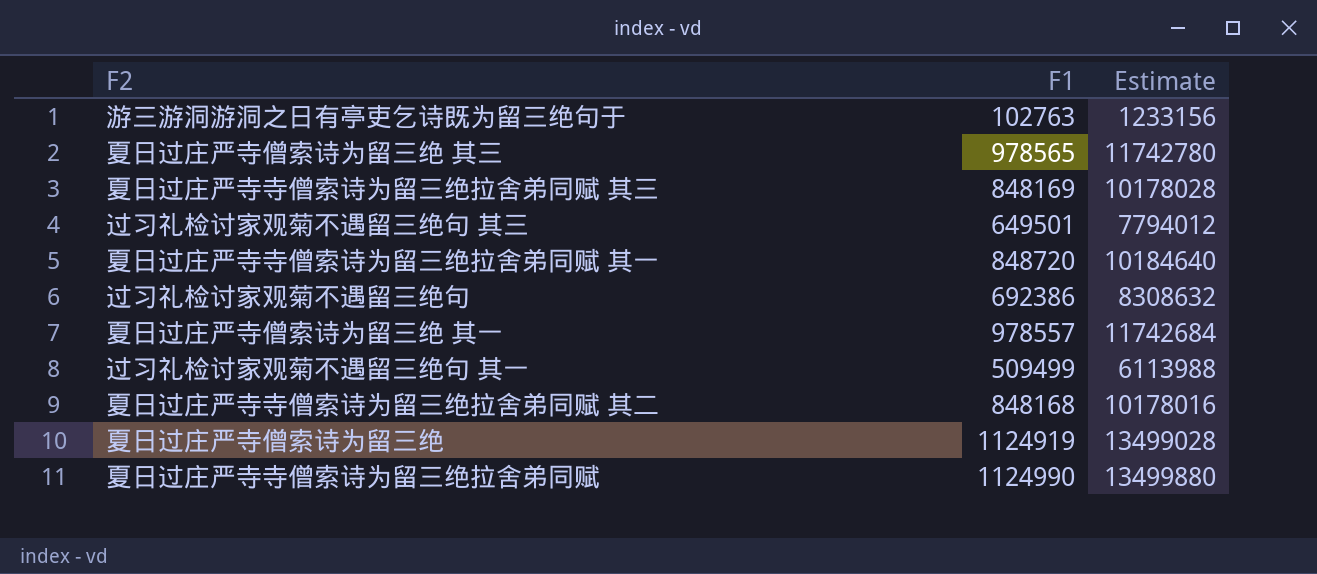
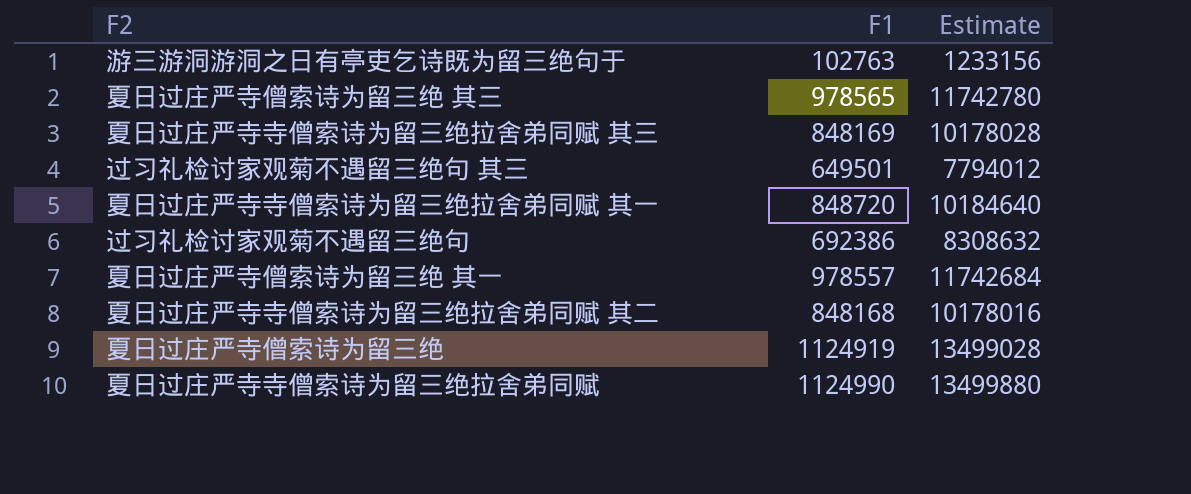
row 过习礼检讨家观菊不遇留三绝句 其一: 509499 | 6113988 -> none

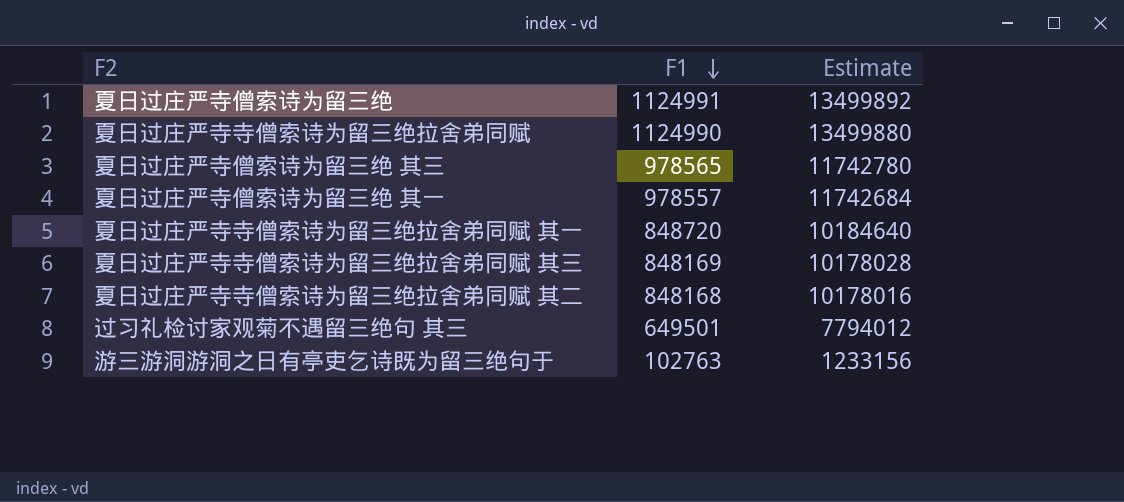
row order: none -> F1 descending
row 过习礼检讨家观菊不遇留三绝句: 692386 | 8308632 -> none
夏日过庄严寺僧索诗为留三绝 | F1: 1124919 -> 1124991
夏日过庄严寺僧索诗为留三绝 | Estimate: 13499028 -> 13499892

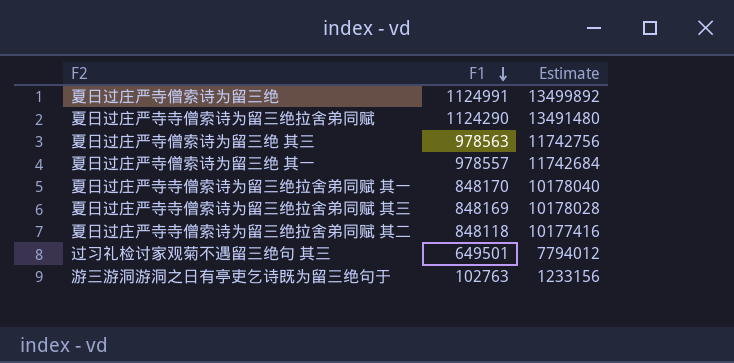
夏日过庄严寺寺僧索诗为留三绝拉舍弟同赋 | F1: 1124990 -> 1124290
夏日过庄严寺寺僧索诗为留三绝拉舍弟同赋 | Estimate: 13499880 -> 13491480
夏日过庄严寺僧索诗为留三绝 其三 | F1: 978565 -> 978563
夏日过庄严寺僧索诗为留三绝 其三 | Estimate: 11742780 -> 11742756
夏日过庄严寺寺僧索诗为留三绝拉舍弟同赋 其一 | F1: 848720 -> 848170
夏日过庄严寺寺僧索诗为留三绝拉舍弟同赋 其一 | Estimate: 10184640 -> 10178040
夏日过庄严寺寺僧索诗为留三绝拉舍弟同赋 其二 | F1: 848168 -> 848118
夏日过庄严寺寺僧索诗为留三绝拉舍弟同赋 其二 | Estimate: 10178016 -> 10177416

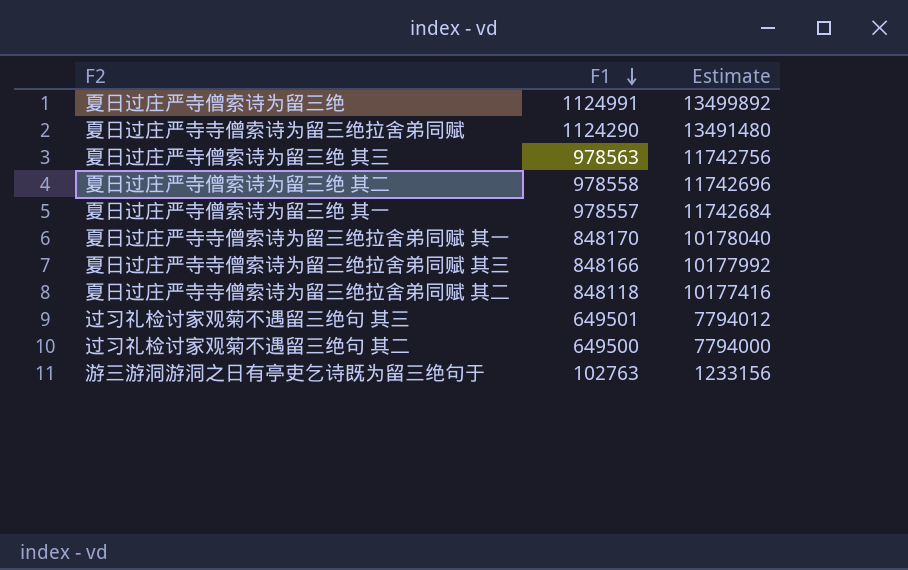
row 夏日过庄严寺僧索诗为留三绝 其二: none -> 978558 | 11742696
夏日过庄严寺寺僧索诗为留三绝拉舍弟同赋 其三 | F1: 848169 -> 848166
夏日过庄严寺寺僧索诗为留三绝拉舍弟同赋 其三 | Estimate: 10178028 -> 10177992
row 过习礼检讨家观菊不遇留三绝句 其二: none -> 649500 | 7794000

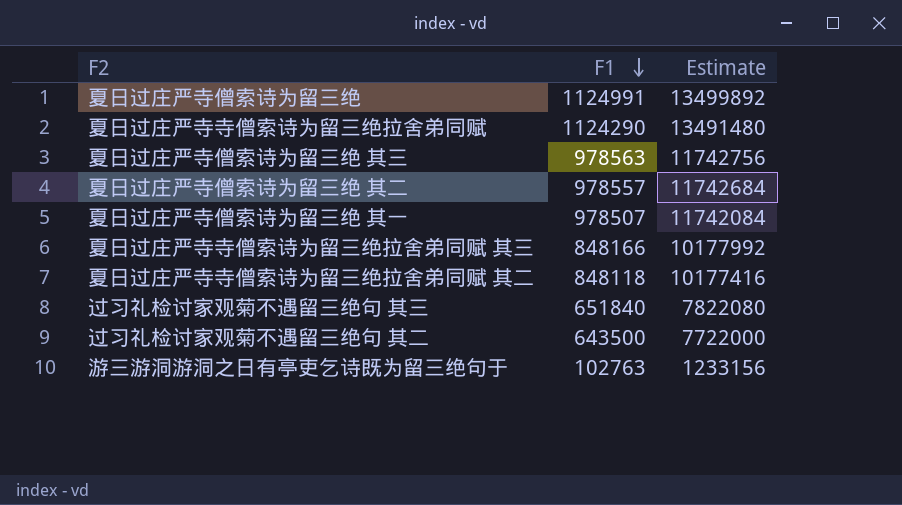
row 夏日过庄严寺寺僧索诗为留三绝拉舍弟同赋 其一: 848170 | 10178040 -> none
夏日过庄严寺僧索诗为留三绝 其二 | F1: 978558 -> 978557
夏日过庄严寺僧索诗为留三绝 其二 | Estimate: 11742696 -> 11742684
夏日过庄严寺僧索诗为留三绝 其一 | F1: 978557 -> 978507
夏日过庄严寺僧索诗为留三绝 其一 | Estimate: 11742684 -> 11742084
过习礼检讨家观菊不遇留三绝句 其三 | F1: 649501 -> 651840
过习礼检讨家观菊不遇留三绝句 其三 | Estimate: 7794012 -> 7822080
过习礼检讨家观菊不遇留三绝句 其二 | F1: 649500 -> 643500
过习礼检讨家观菊不遇留三绝句 其二 | Estimate: 7794000 -> 7722000

